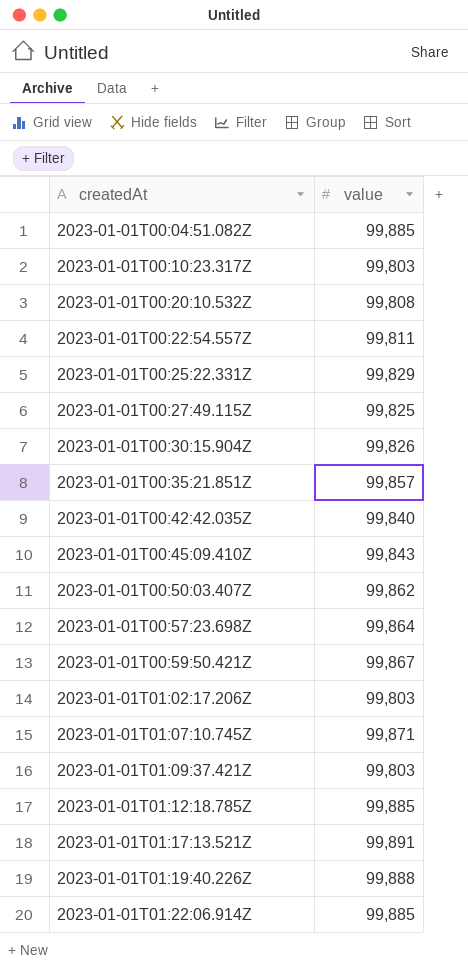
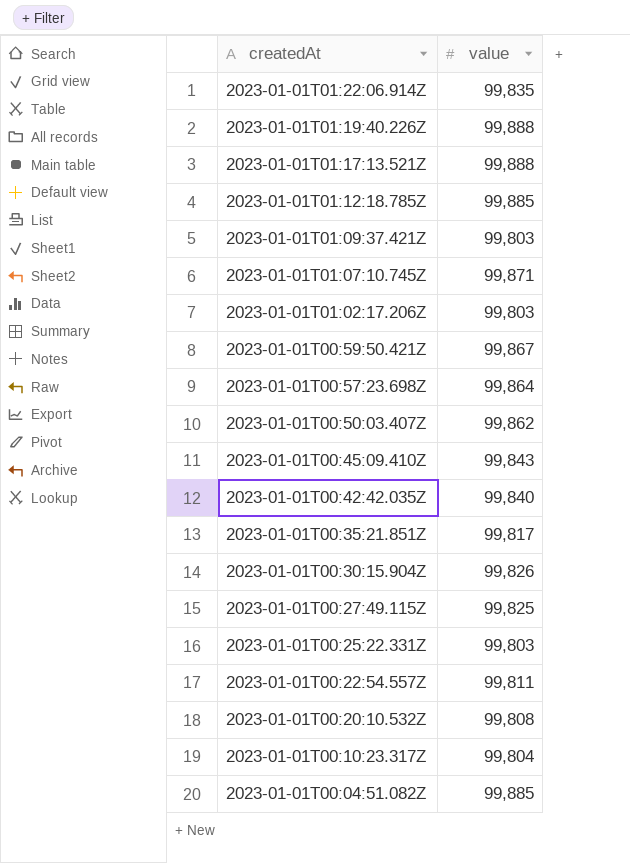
row order: createdAt ascending -> createdAt descending
2023-01-01T01:22:06.914Z | value: 99,885 -> 99,835
2023-01-01T01:17:13.521Z | value: 99,891 -> 99,888
2023-01-01T00:35:21.851Z | value: 99,857 -> 99,817
2023-01-01T00:25:22.331Z | value: 99,829 -> 99,803
2023-01-01T00:10:23.317Z | value: 99,803 -> 99,804

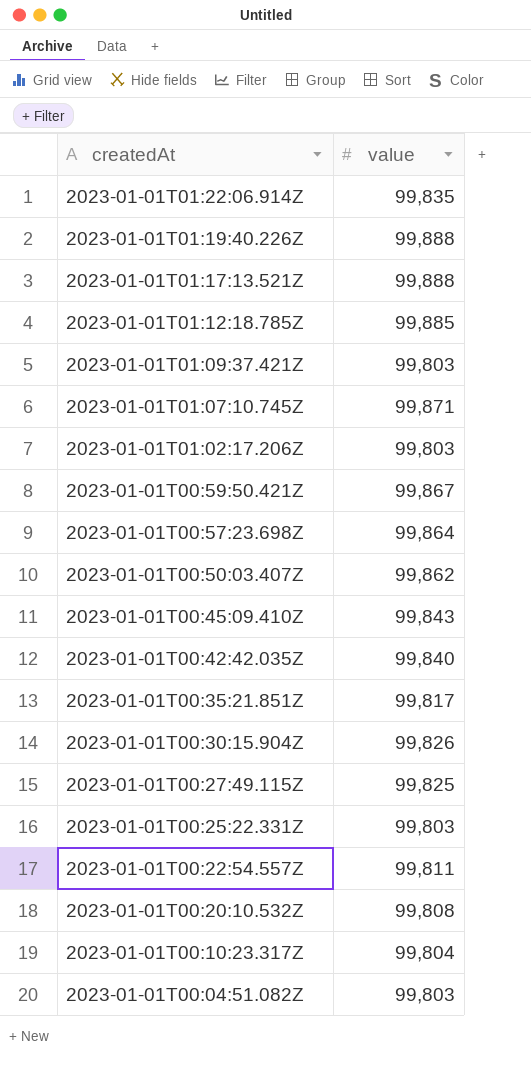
2023-01-01T00:04:51.082Z | value: 99,885 -> 99,803

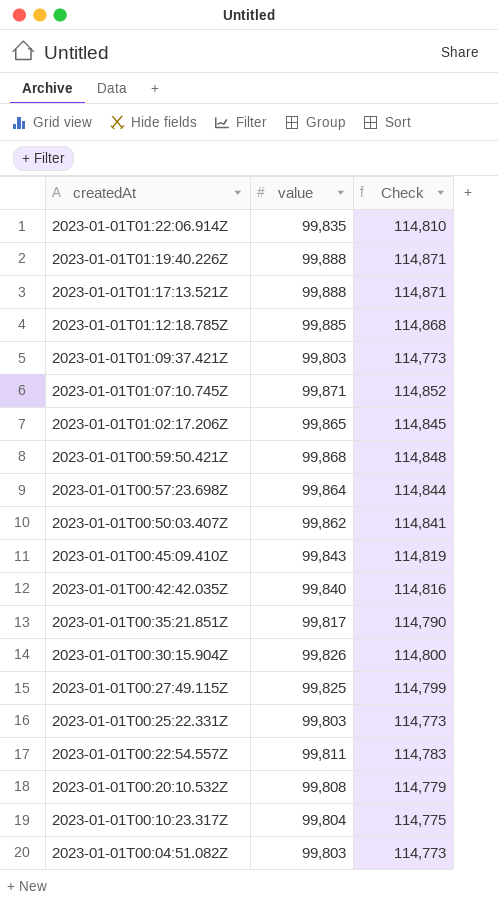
column Check | formula: none -> [value] * 1.15
2023-01-01T01:02:17.206Z | value: 99,803 -> 99,865
2023-01-01T00:59:50.421Z | value: 99,867 -> 99,868

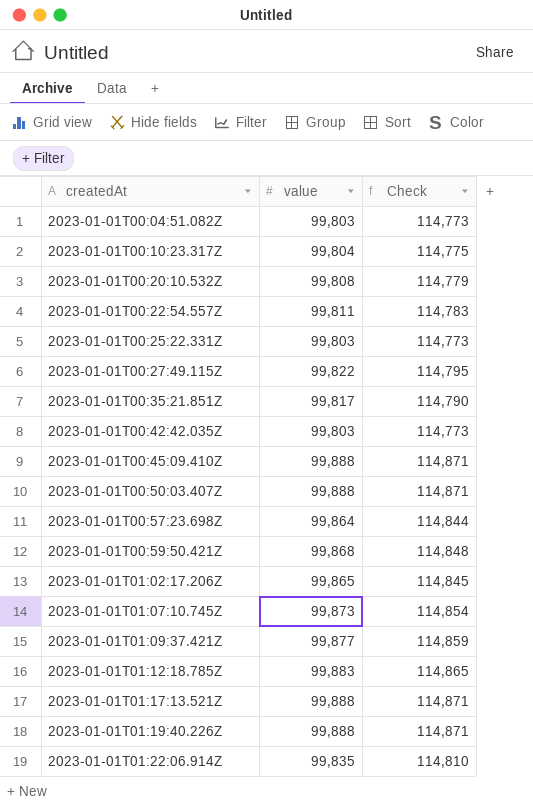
row order: createdAt descending -> createdAt ascending
row 2023-01-01T00:30:15.904Z: 99,826 | 114,800 -> none
2023-01-01T00:27:49.115Z | value: 99,825 -> 99,822
2023-01-01T00:27:49.115Z | Check: 114,799 -> 114,795
2023-01-01T00:42:42.035Z | value: 99,840 -> 99,803
2023-01-01T00:42:42.035Z | Check: 114,816 -> 114,773
2023-01-01T00:45:09.410Z | value: 99,843 -> 99,888
2023-01-01T00:45:09.410Z | Check: 114,819 -> 114,871
2023-01-01T00:50:03.407Z | value: 99,862 -> 99,888
2023-01-01T00:50:03.407Z | Check: 114,841 -> 114,871
2023-01-01T01:07:10.745Z | value: 99,871 -> 99,873
2023-01-01T01:07:10.745Z | Check: 114,852 -> 114,854
2023-01-01T01:09:37.421Z | value: 99,803 -> 99,877
2023-01-01T01:09:37.421Z | Check: 114,773 -> 114,859
2023-01-01T01:12:18.785Z | value: 99,885 -> 99,883
2023-01-01T01:12:18.785Z | Check: 114,868 -> 114,865

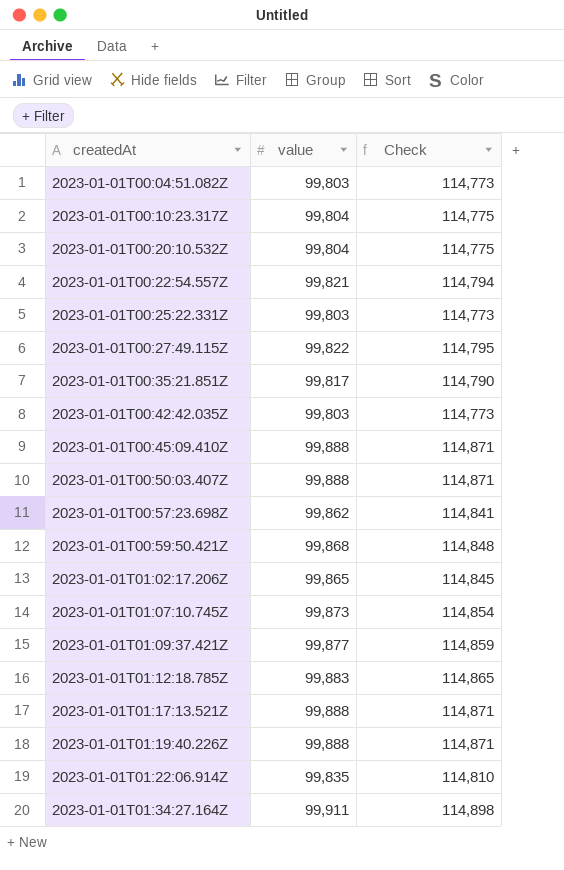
2023-01-01T00:20:10.532Z | value: 99,808 -> 99,804
2023-01-01T00:20:10.532Z | Check: 114,779 -> 114,775
2023-01-01T00:22:54.557Z | value: 99,811 -> 99,821
2023-01-01T00:22:54.557Z | Check: 114,783 -> 114,794
2023-01-01T00:57:23.698Z | value: 99,864 -> 99,862
2023-01-01T00:57:23.698Z | Check: 114,844 -> 114,841
row 2023-01-01T01:34:27.164Z: none -> 99,911 | 114,898

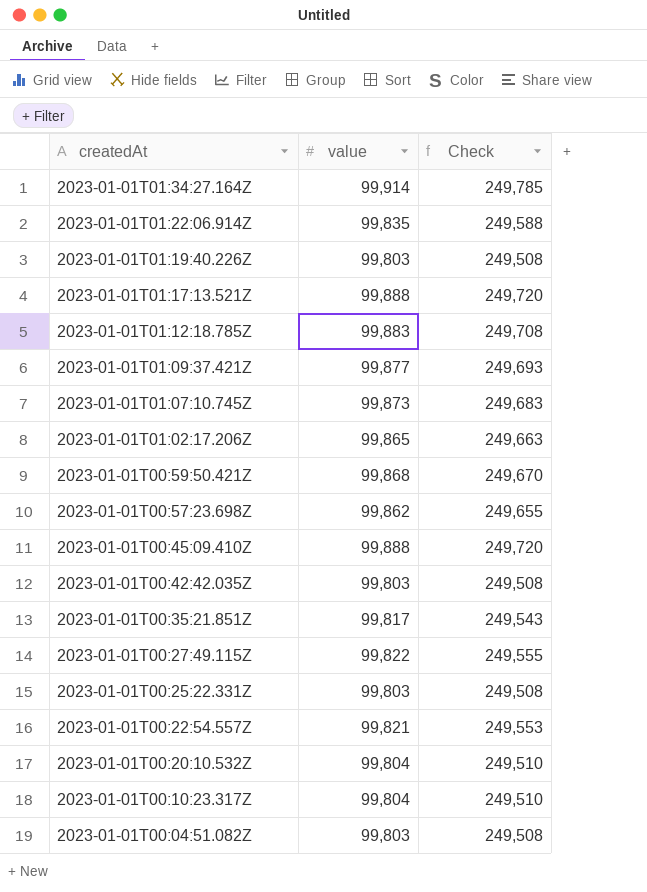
row order: createdAt ascending -> createdAt descending
column Check | formula: [value] * 1.15 -> [value] * 2.5
row 2023-01-01T00:50:03.407Z: 99,888 | 114,871 -> none
2023-01-01T01:34:27.164Z | value: 99,911 -> 99,914
2023-01-01T01:19:40.226Z | value: 99,888 -> 99,803

